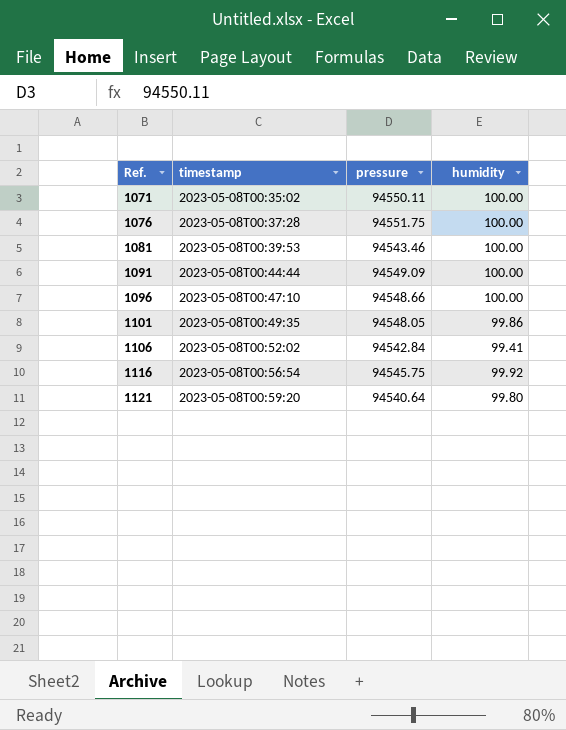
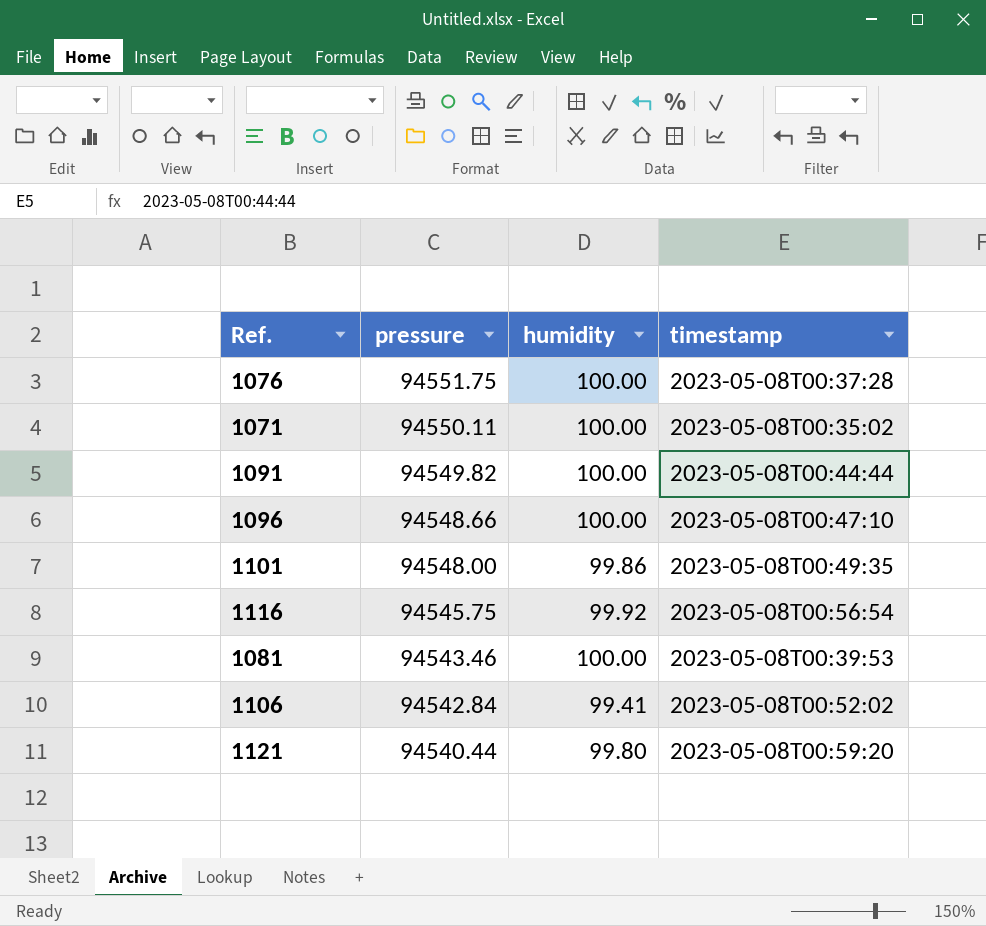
row order: Ref. ascending -> pressure descending
column timestamp | position: 2 -> 4
1091 | pressure: 94549.09 -> 94549.82
1101 | pressure: 94548.05 -> 94548.00
1121 | pressure: 94540.64 -> 94540.44

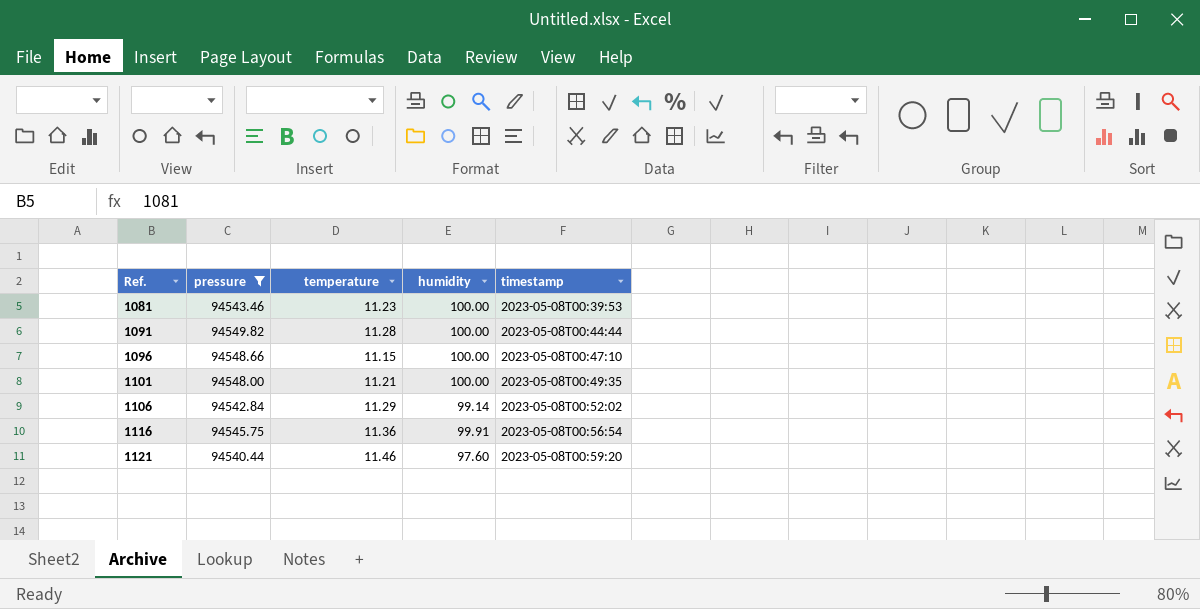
filter: none -> pressure <= 94549.82
row order: pressure descending -> Ref. ascending
column temperature | position: none -> 3
1101 | humidity: 99.86 -> 100.00
1106 | humidity: 99.41 -> 99.14
1116 | humidity: 99.92 -> 99.91
1121 | humidity: 99.80 -> 97.60

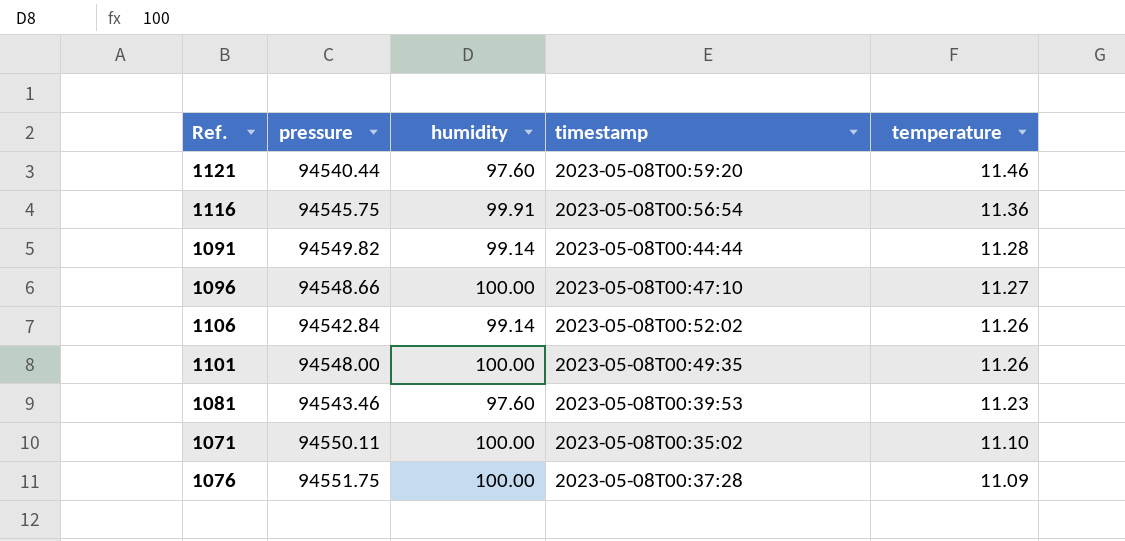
filter: pressure <= 94549.82 -> none
row order: Ref. ascending -> temperature descending
column temperature | position: 3 -> 5
1091 | humidity: 100.00 -> 99.14
1096 | temperature: 11.15 -> 11.27
1106 | temperature: 11.29 -> 11.26
1101 | temperature: 11.21 -> 11.26
1081 | humidity: 100.00 -> 97.60

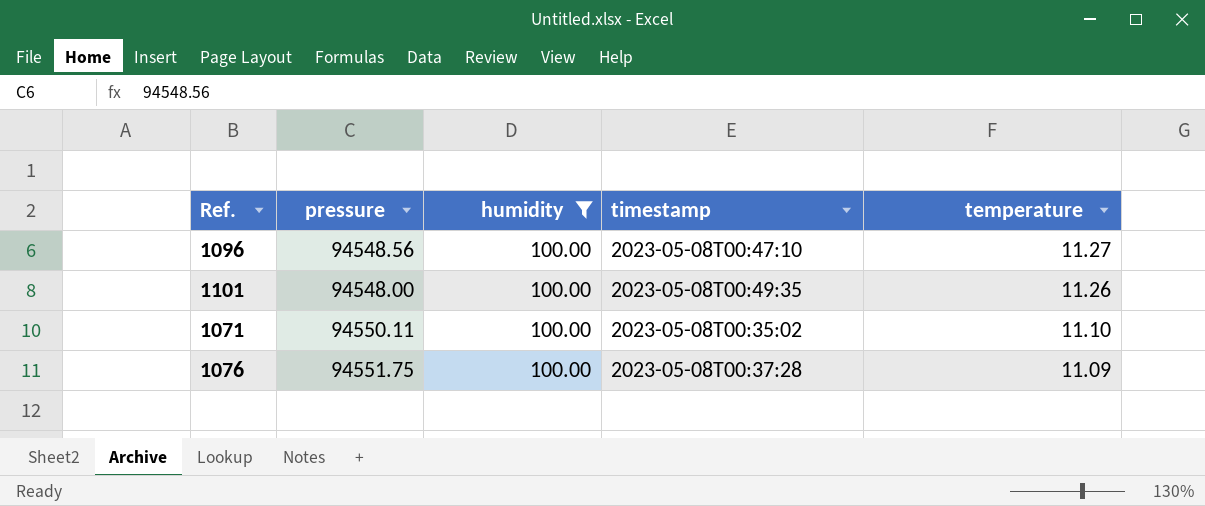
filter: none -> humidity = 100.00
1096 | pressure: 94548.66 -> 94548.56

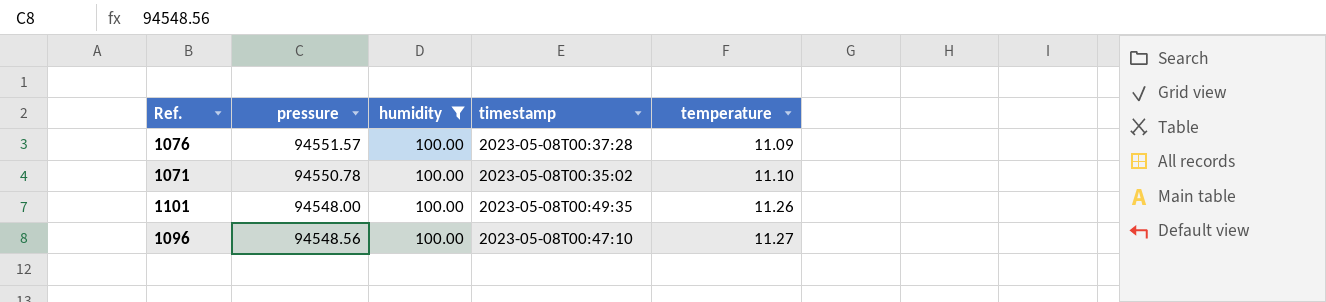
row order: temperature descending -> temperature ascending
1076 | pressure: 94551.75 -> 94551.57
1071 | pressure: 94550.11 -> 94550.78

